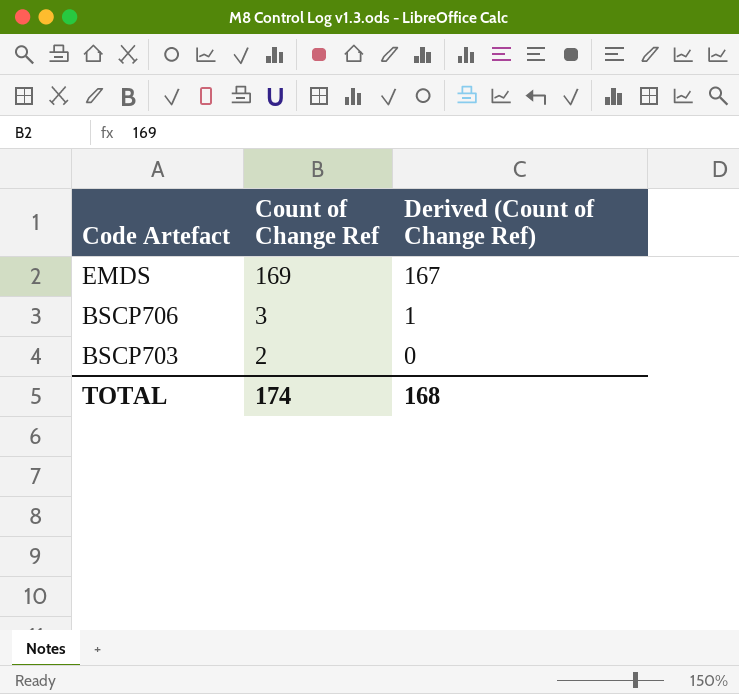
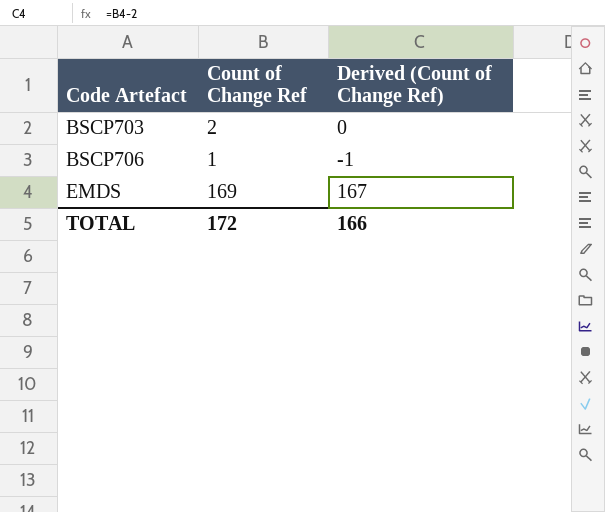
row order: Code Artefact descending -> Code Artefact ascending
BSCP706 | Count of Change Ref: 3 -> 1
BSCP706 | Derived (Count of Change Ref): 1 -> -1
TOTAL | Count of Change Ref: 174 -> 172
TOTAL | Derived (Count of Change Ref): 168 -> 166

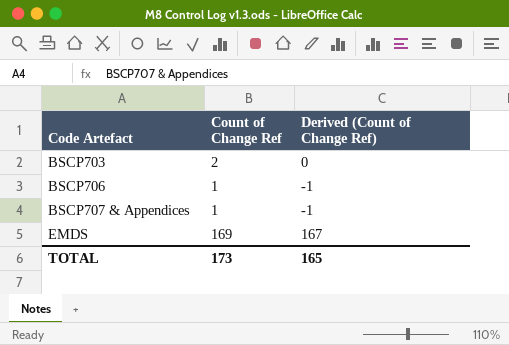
row BSCP707 & Appendices: none -> 1 | -1
TOTAL | Count of Change Ref: 172 -> 173
TOTAL | Derived (Count of Change Ref): 166 -> 165

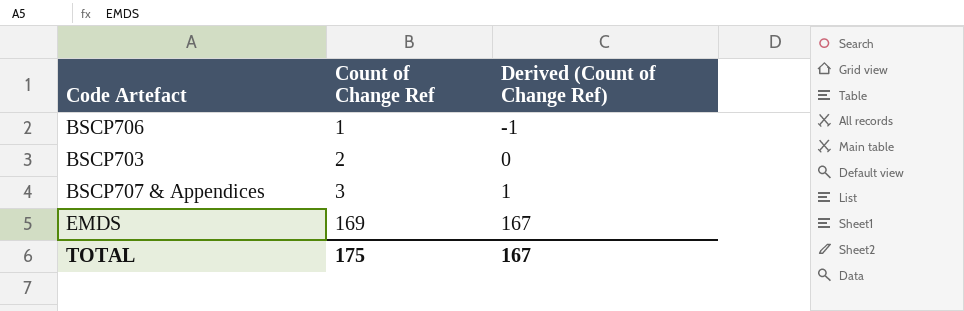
row order: Code Artefact ascending -> Count of Change Ref ascending
BSCP707 & Appendices | Count of Change Ref: 1 -> 3
BSCP707 & Appendices | Derived (Count of Change Ref): -1 -> 1
TOTAL | Count of Change Ref: 173 -> 175
TOTAL | Derived (Count of Change Ref): 165 -> 167

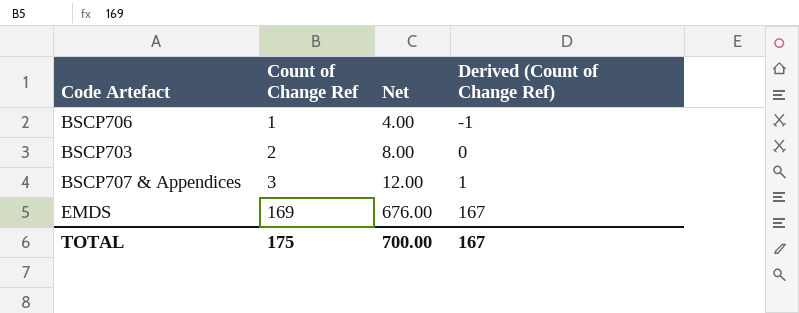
column Net | formula: none -> [Count of Change Ref] * 4

